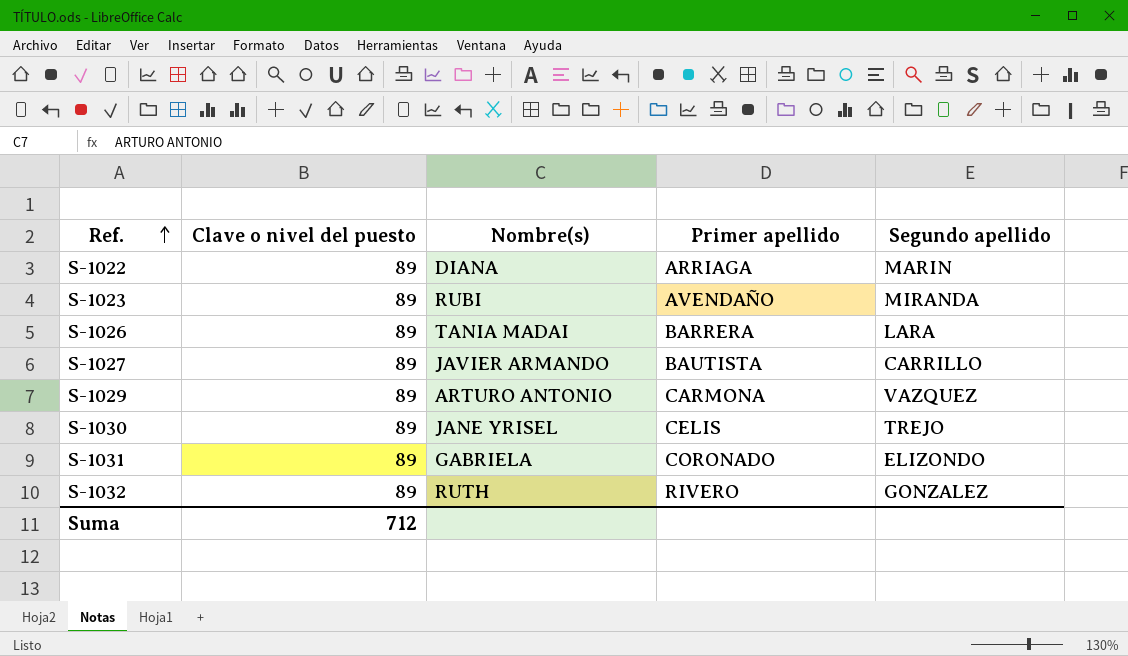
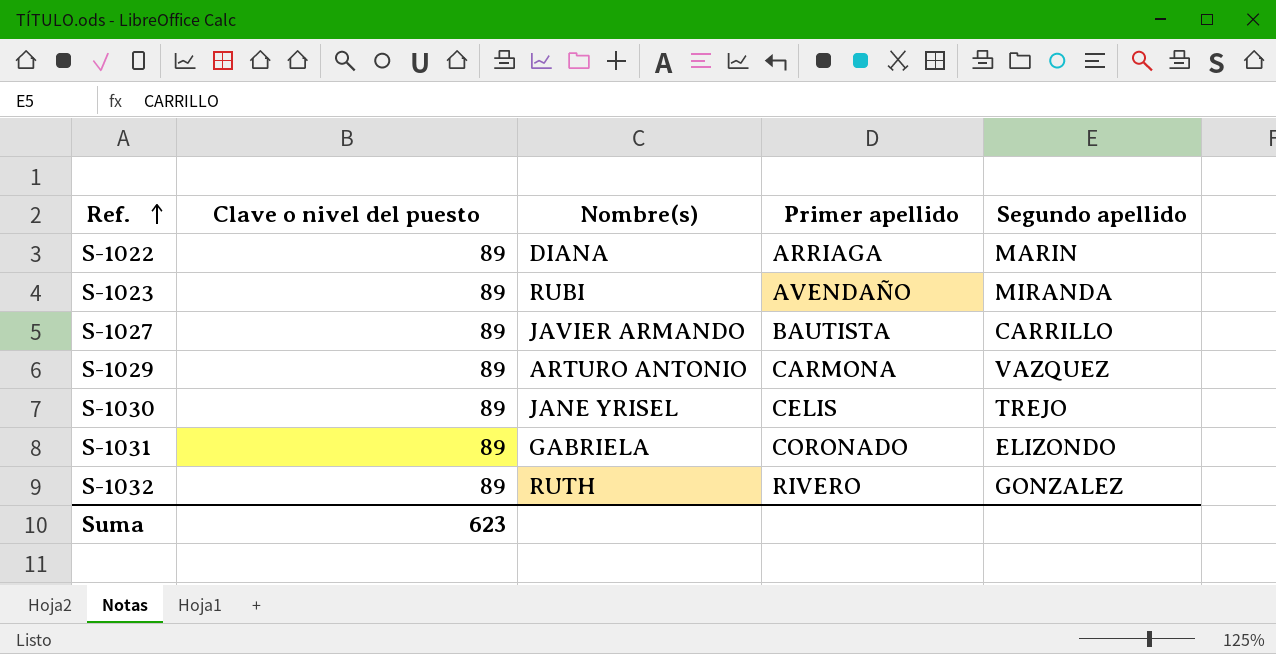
row S-1026: 89 | TANIA MADAI | BARRERA | LARA -> none
Suma | Clave o nivel del puesto: 712 -> 623

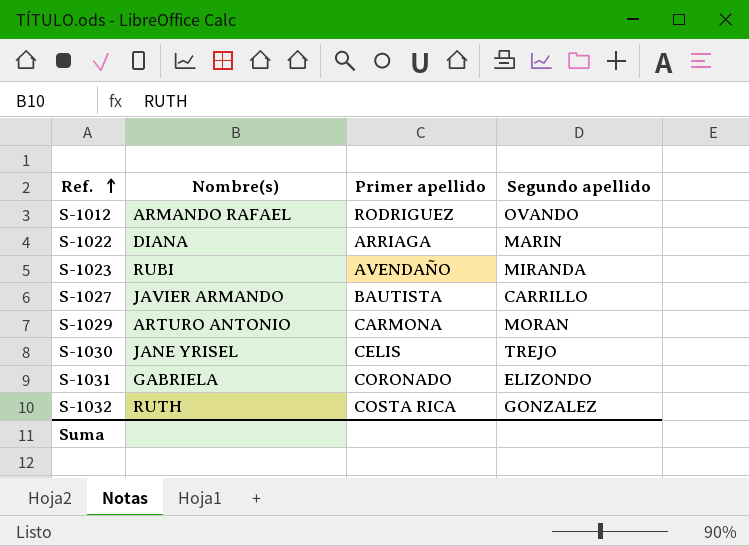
column Clave o nivel del puesto | position: 2 -> none
row S-1012: none -> ARMANDO RAFAEL | RODRIGUEZ | OVANDO
S-1029 | Segundo apellido: VAZQUEZ -> MORAN
S-1032 | Primer apellido: RIVERO -> COSTA RICA

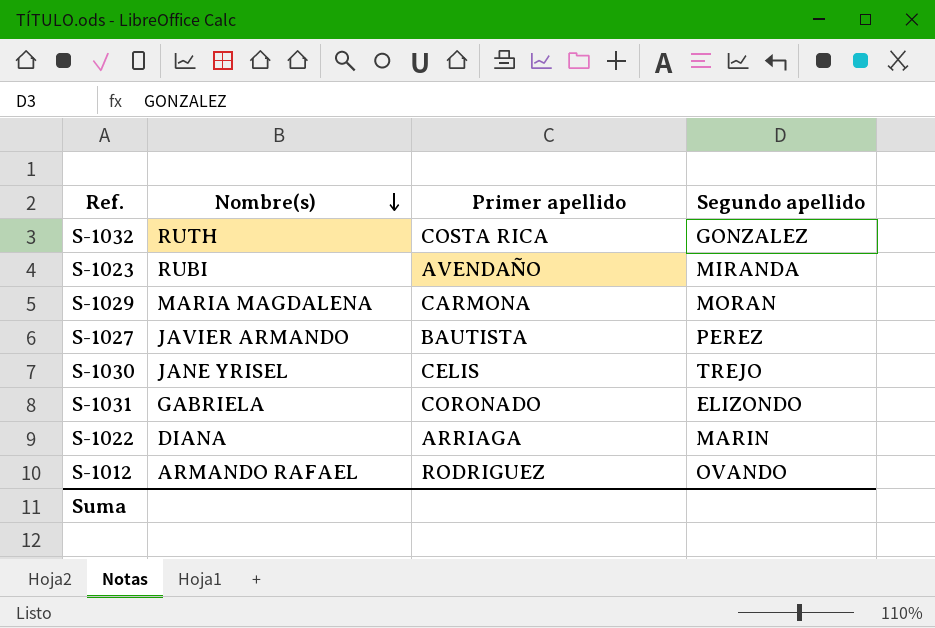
row order: Ref. ascending -> Nombre(s) descending
S-1029 | Nombre(s): ARTURO ANTONIO -> MARIA MAGDALENA
S-1027 | Segundo apellido: CARRILLO -> PEREZ

